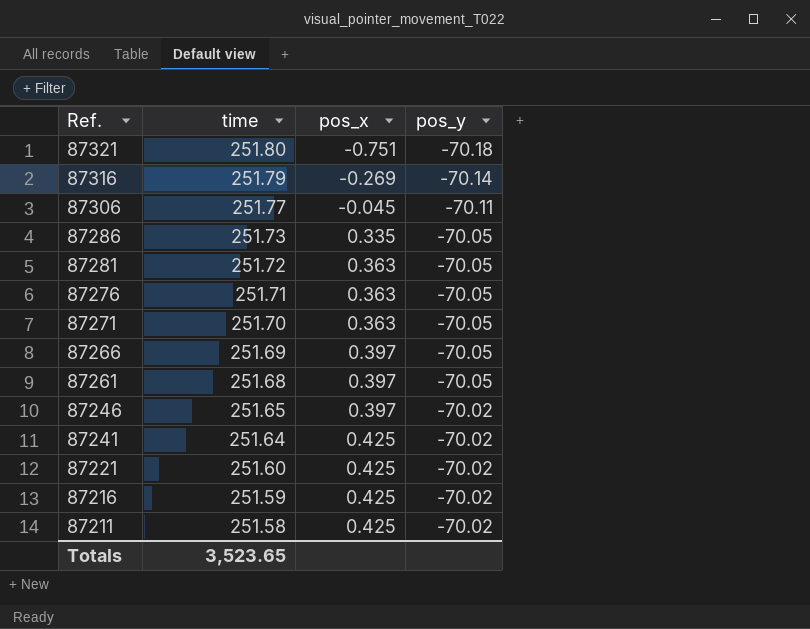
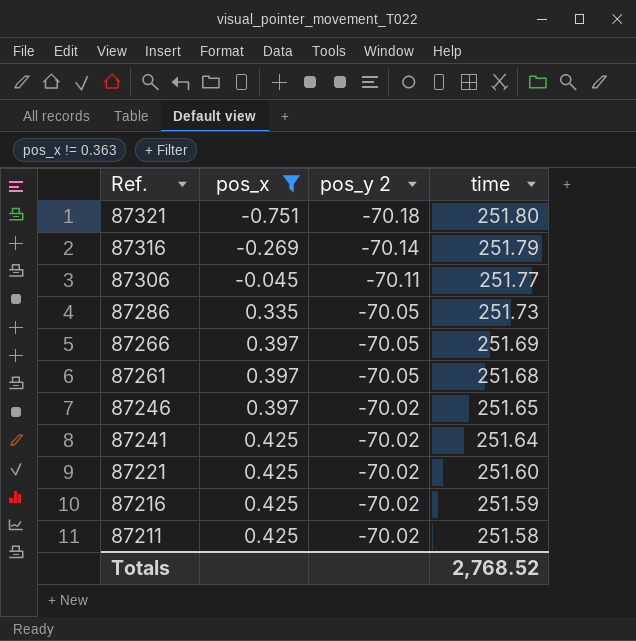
filter: none -> pos_x != 0.363
column name: pos_y -> pos_y 2
column time | position: 2 -> 4
Totals | time: 3,523.65 -> 2,768.52

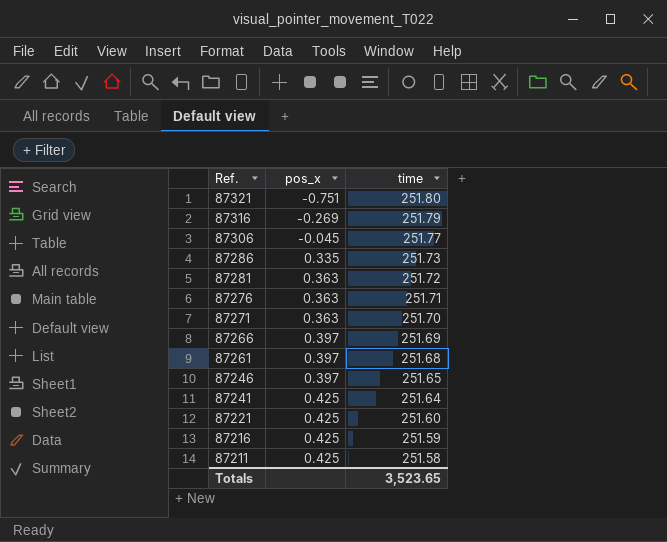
filter: pos_x != 0.363 -> none
column pos_y 2 | position: 3 -> none
Totals | time: 2,768.52 -> 3,523.65

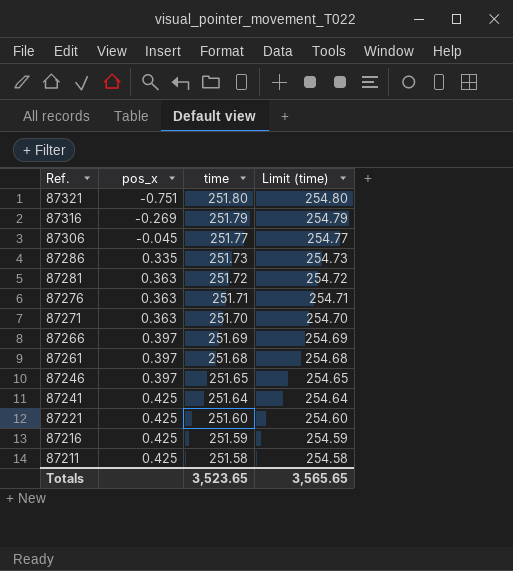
column Limit (time) | formula: none -> [time] + 3

